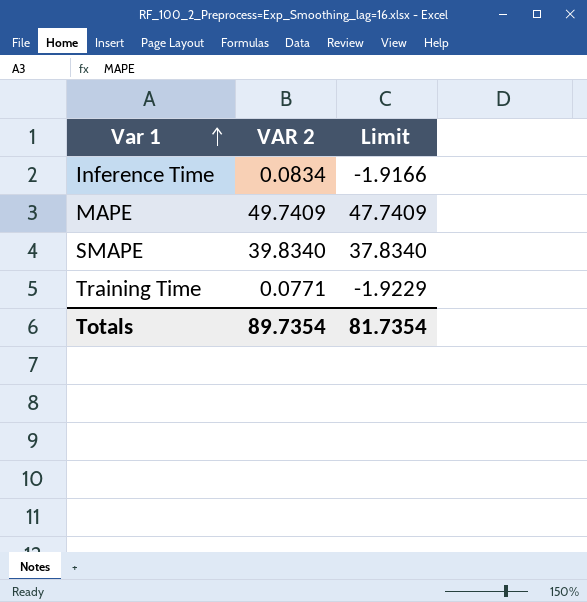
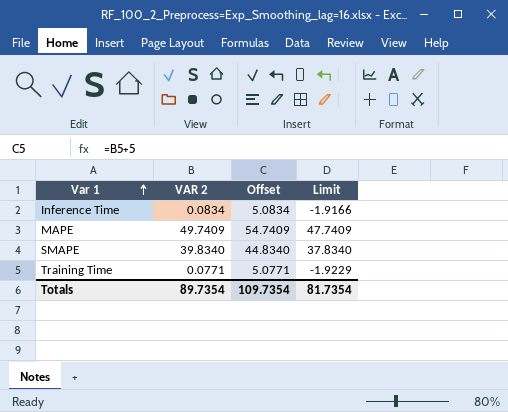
column Offset | formula: none -> [VAR 2] + 5

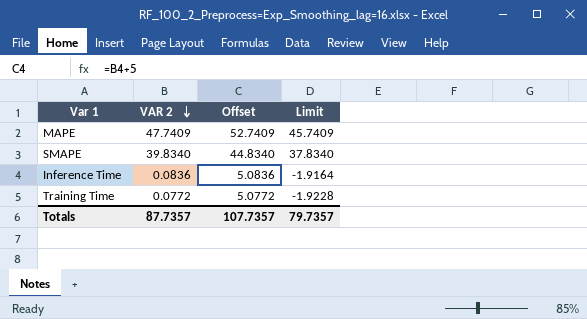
row order: Var 1 ascending -> VAR 2 descending
MAPE | VAR 2: 49.7409 -> 47.7409
MAPE | Offset: 54.7409 -> 52.7409
MAPE | Limit: 47.7409 -> 45.7409
Inference Time | VAR 2: 0.0834 -> 0.0836
Inference Time | Offset: 5.0834 -> 5.0836
Inference Time | Limit: -1.9166 -> -1.9164
Training Time | VAR 2: 0.0771 -> 0.0772
Training Time | Offset: 5.0771 -> 5.0772
Training Time | Limit: -1.9229 -> -1.9228
Totals | VAR 2: 89.7354 -> 87.7357
Totals | Offset: 109.7354 -> 107.7357
Totals | Limit: 81.7354 -> 79.7357

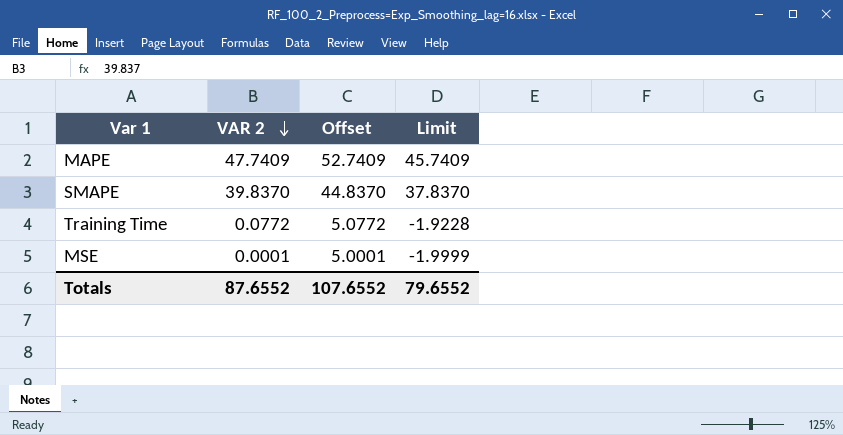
row Inference Time: 0.0836 | 5.0836 | -1.9164 -> none
SMAPE | VAR 2: 39.8340 -> 39.8370
SMAPE | Offset: 44.8340 -> 44.8370
SMAPE | Limit: 37.8340 -> 37.8370
row MSE: none -> 0.0001 | 5.0001 | -1.9999
Totals | VAR 2: 87.7357 -> 87.6552
Totals | Offset: 107.7357 -> 107.6552
Totals | Limit: 79.7357 -> 79.6552

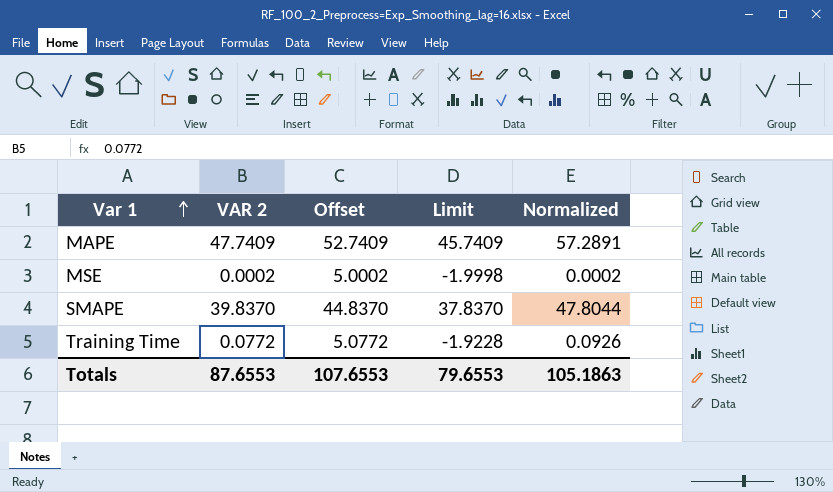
row order: VAR 2 descending -> Var 1 ascending
column Normalized | formula: none -> [VAR 2] * 1.2
MSE | VAR 2: 0.0001 -> 0.0002
MSE | Offset: 5.0001 -> 5.0002
MSE | Limit: -1.9999 -> -1.9998
Totals | VAR 2: 87.6552 -> 87.6553
Totals | Offset: 107.6552 -> 107.6553
Totals | Limit: 79.6552 -> 79.6553

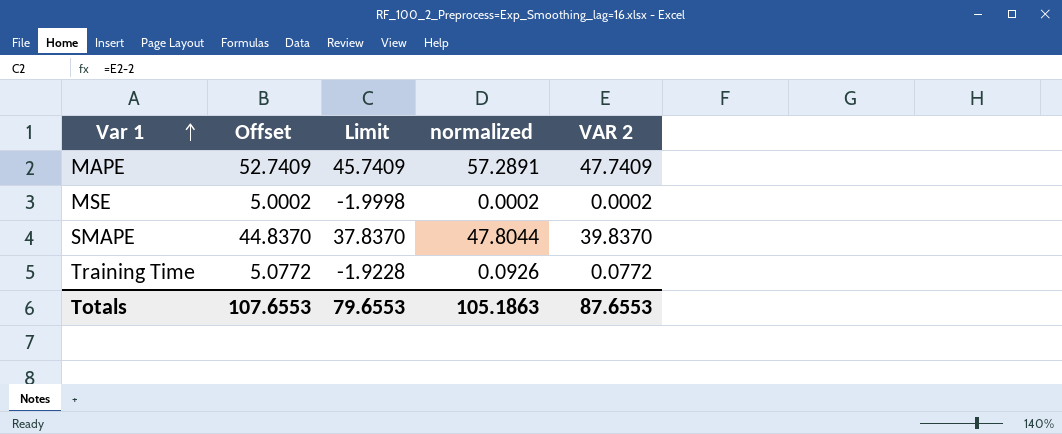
column name: Normalized -> normalized
column VAR 2 | position: 2 -> 5

